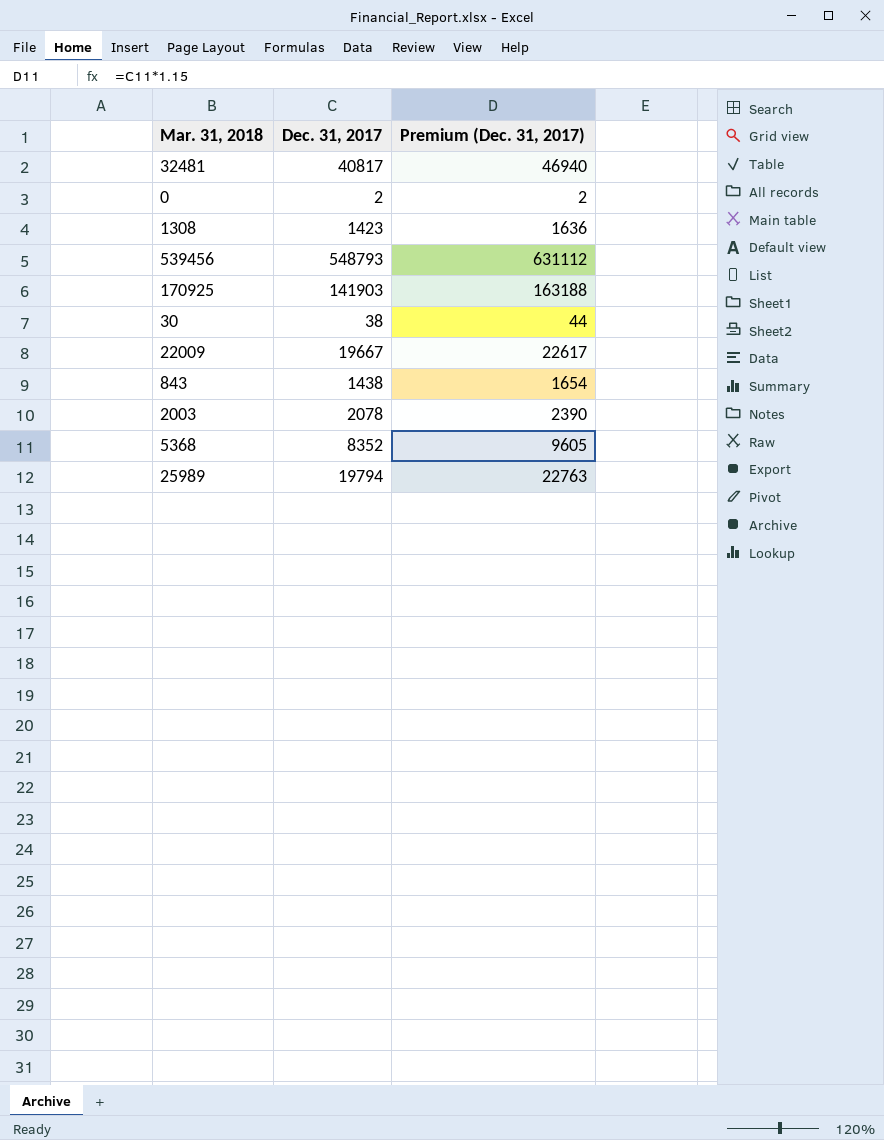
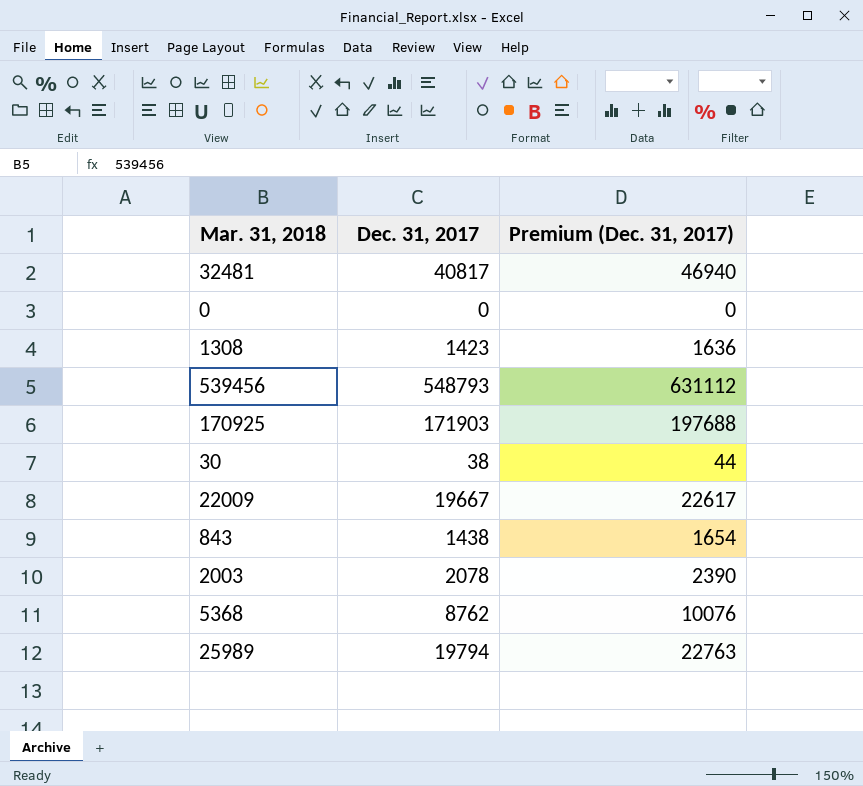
0 | Dec. 31, 2017: 2 -> 0
0 | Premium (Dec. 31, 2017): 2 -> 0
170925 | Dec. 31, 2017: 141903 -> 171903
170925 | Premium (Dec. 31, 2017): 163188 -> 197688
5368 | Dec. 31, 2017: 8352 -> 8762
5368 | Premium (Dec. 31, 2017): 9605 -> 10076

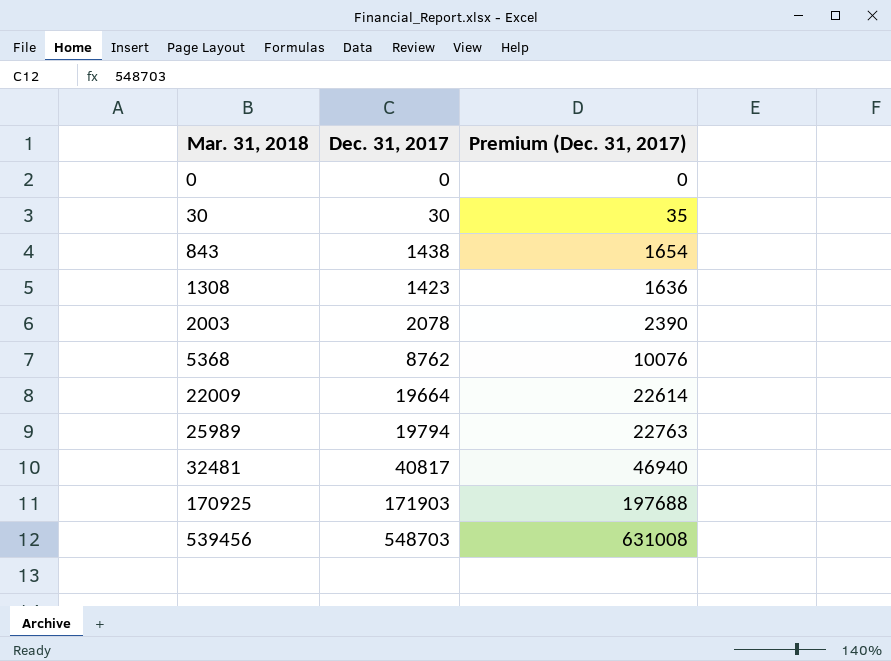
row order: none -> Mar. 31, 2018 ascending
30 | Dec. 31, 2017: 38 -> 30
30 | Premium (Dec. 31, 2017): 44 -> 35
22009 | Dec. 31, 2017: 19667 -> 19664
22009 | Premium (Dec. 31, 2017): 22617 -> 22614
539456 | Dec. 31, 2017: 548793 -> 548703
539456 | Premium (Dec. 31, 2017): 631112 -> 631008

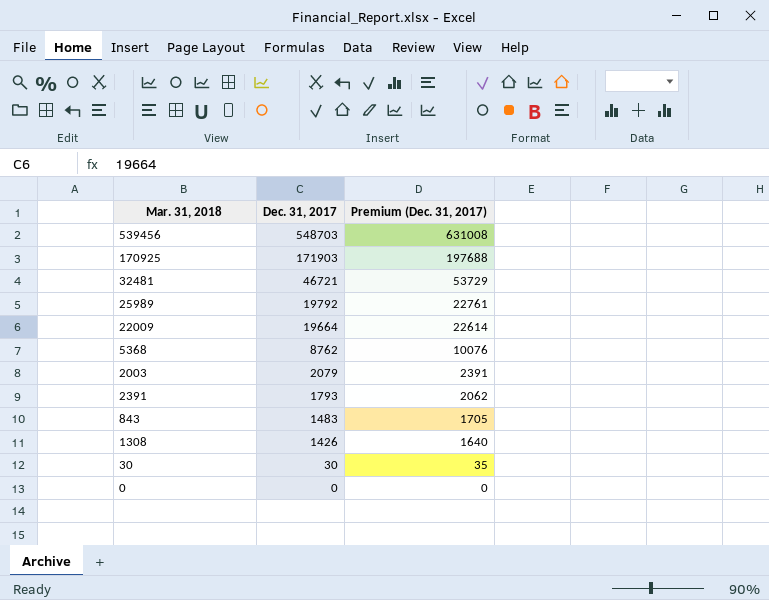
row order: Mar. 31, 2018 ascending -> Dec. 31, 2017 descending
32481 | Dec. 31, 2017: 40817 -> 46721
32481 | Premium (Dec. 31, 2017): 46940 -> 53729
25989 | Dec. 31, 2017: 19794 -> 19792
25989 | Premium (Dec. 31, 2017): 22763 -> 22761
2003 | Dec. 31, 2017: 2078 -> 2079
2003 | Premium (Dec. 31, 2017): 2390 -> 2391
row 2391: none -> 1793 | 2062
843 | Dec. 31, 2017: 1438 -> 1483
843 | Premium (Dec. 31, 2017): 1654 -> 1705
1308 | Dec. 31, 2017: 1423 -> 1426
1308 | Premium (Dec. 31, 2017): 1636 -> 1640

